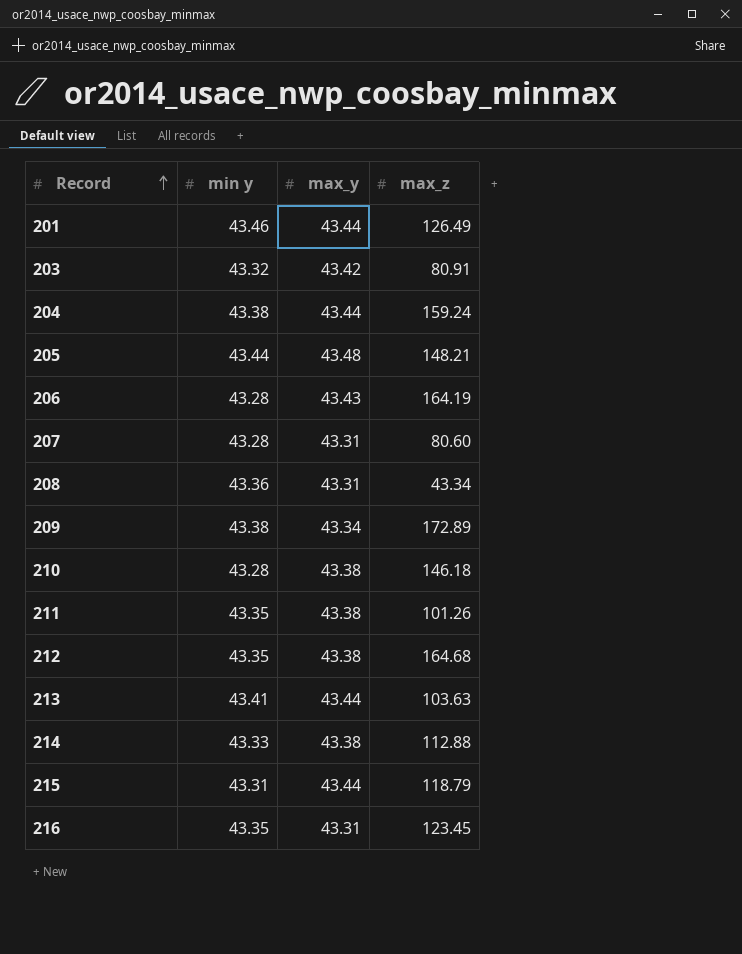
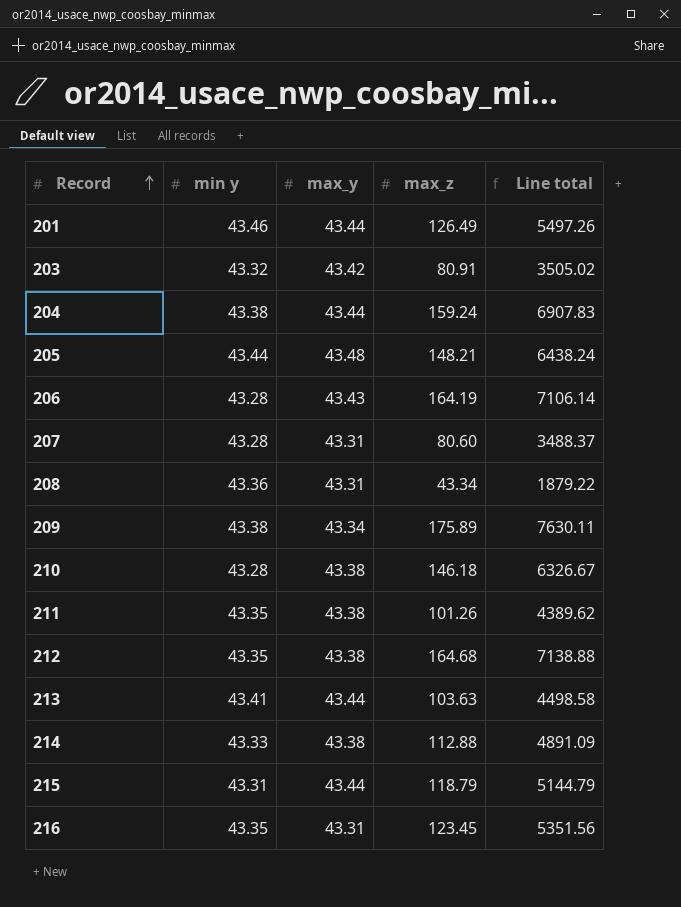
column Line total | formula: none -> [min y] * [max_z]
209 | max_z: 172.89 -> 175.89

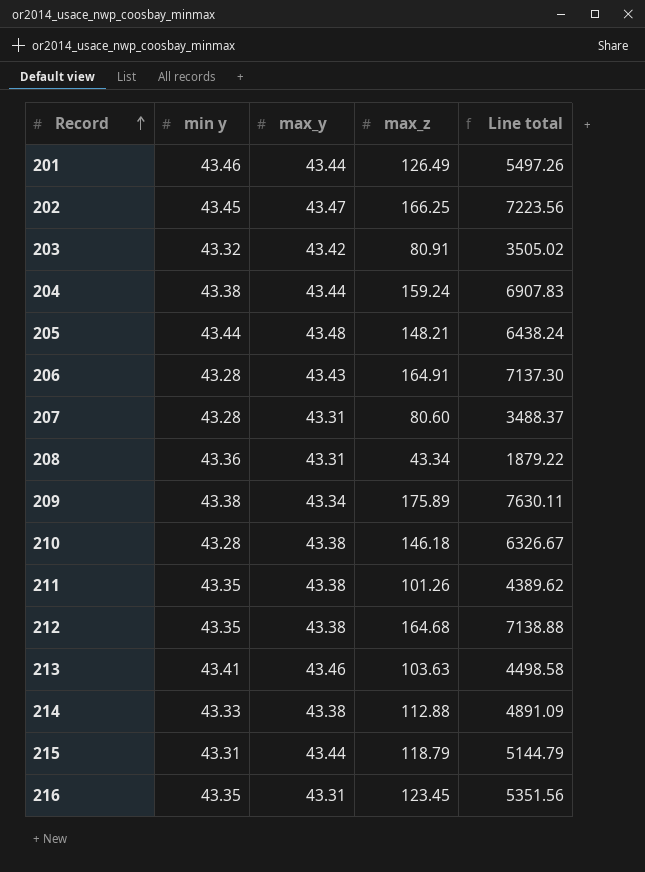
row 202: none -> 43.45 | 43.47 | 166.25 | 7223.56
206 | max_z: 164.19 -> 164.91
206 | Line total: 7106.14 -> 7137.30
213 | max_y: 43.44 -> 43.46

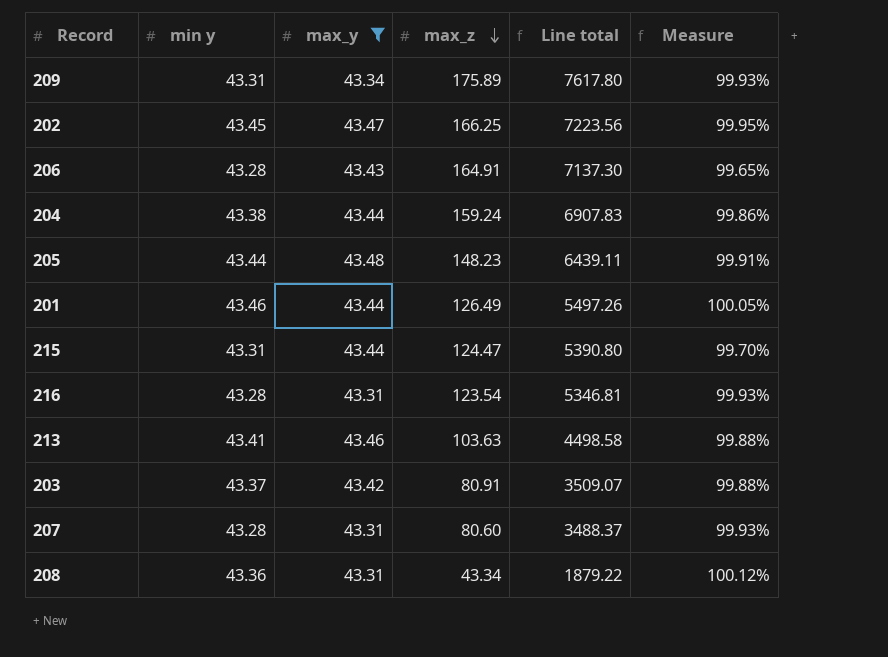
filter: none -> max_y != 43.38
row order: Record ascending -> max_z descending
column Measure | formula: none -> [min y] / [max_y]
209 | min y: 43.38 -> 43.31
209 | Line total: 7630.11 -> 7617.80
205 | max_z: 148.21 -> 148.23
205 | Line total: 6438.24 -> 6439.11
215 | max_z: 118.79 -> 124.47
215 | Line total: 5144.79 -> 5390.80
216 | min y: 43.35 -> 43.28
216 | max_z: 123.45 -> 123.54
216 | Line total: 5351.56 -> 5346.81
203 | min y: 43.32 -> 43.37
203 | Line total: 3505.02 -> 3509.07

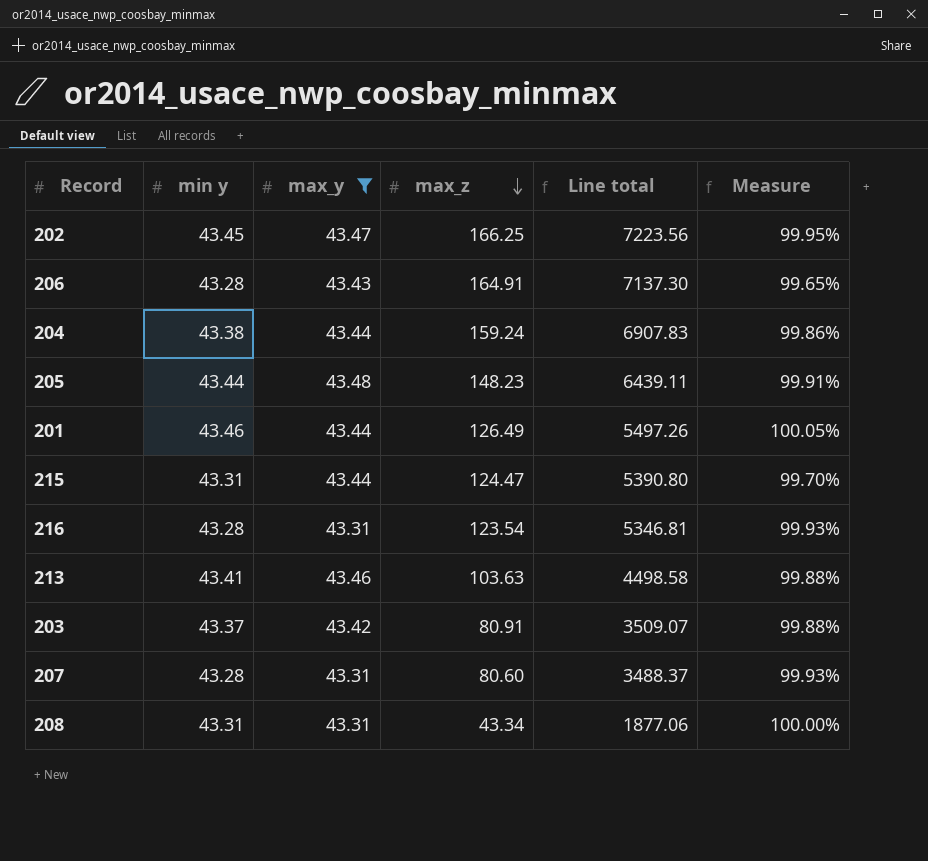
row 209: 43.31 | 43.34 | 175.89 | 7617.80 | 99.93% -> none
208 | min y: 43.36 -> 43.31
208 | Line total: 1879.22 -> 1877.06
208 | Measure: 100.12% -> 100.00%

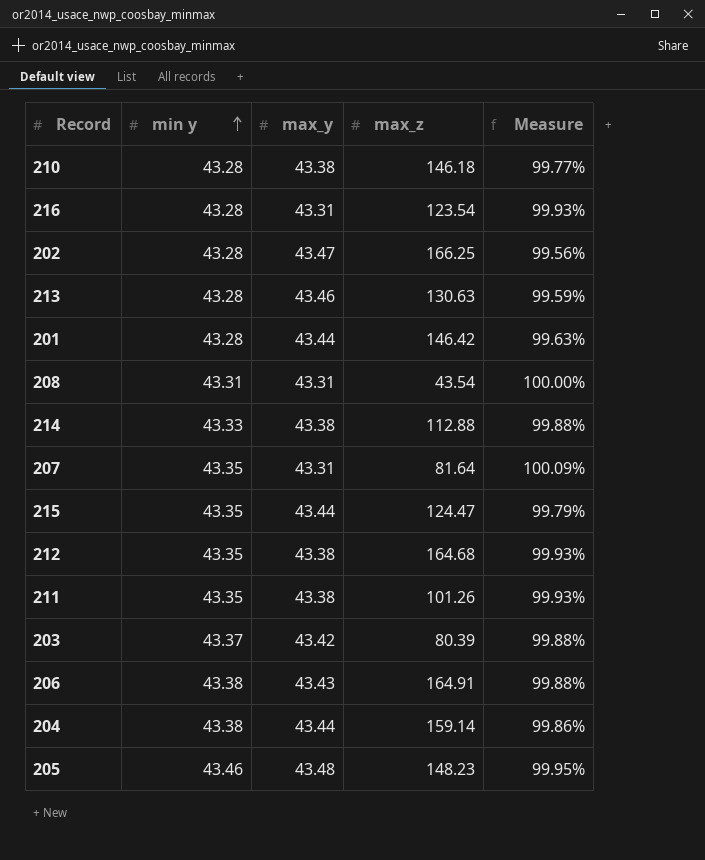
filter: max_y != 43.38 -> none
row order: max_z descending -> min y ascending
column Line total | formula: [min y] * [max_z] -> none
202 | min y: 43.45 -> 43.28
202 | Measure: 99.95% -> 99.56%
213 | min y: 43.41 -> 43.28
213 | max_z: 103.63 -> 130.63
213 | Measure: 99.88% -> 99.59%
201 | min y: 43.46 -> 43.28
201 | max_z: 126.49 -> 146.42
201 | Measure: 100.05% -> 99.63%
208 | max_z: 43.34 -> 43.54
207 | min y: 43.28 -> 43.35
207 | max_z: 80.60 -> 81.64
207 | Measure: 99.93% -> 100.09%
215 | min y: 43.31 -> 43.35
215 | Measure: 99.70% -> 99.79%
203 | max_z: 80.91 -> 80.39
206 | min y: 43.28 -> 43.38
206 | Measure: 99.65% -> 99.88%
204 | max_z: 159.24 -> 159.14
205 | min y: 43.44 -> 43.46
205 | Measure: 99.91% -> 99.95%

